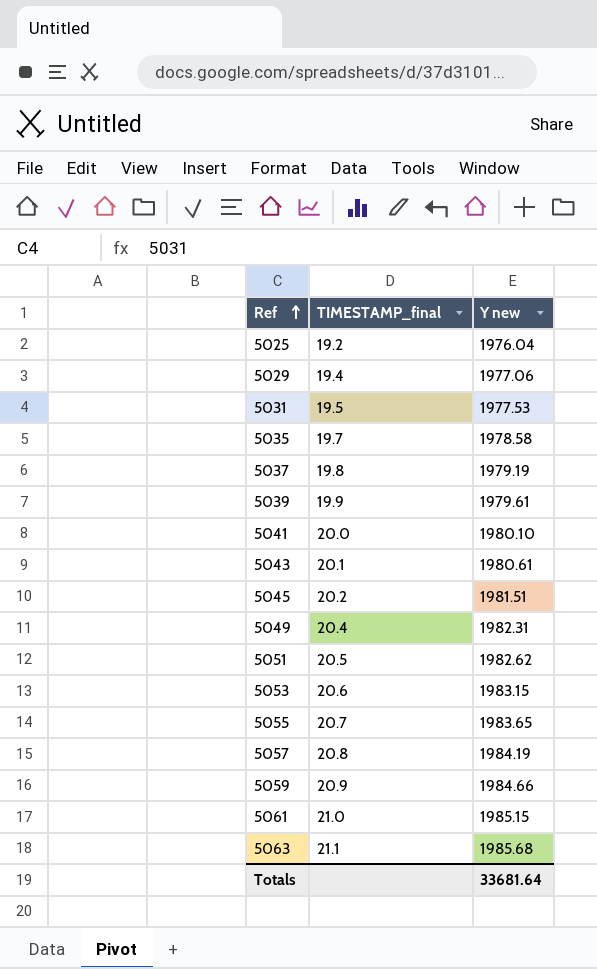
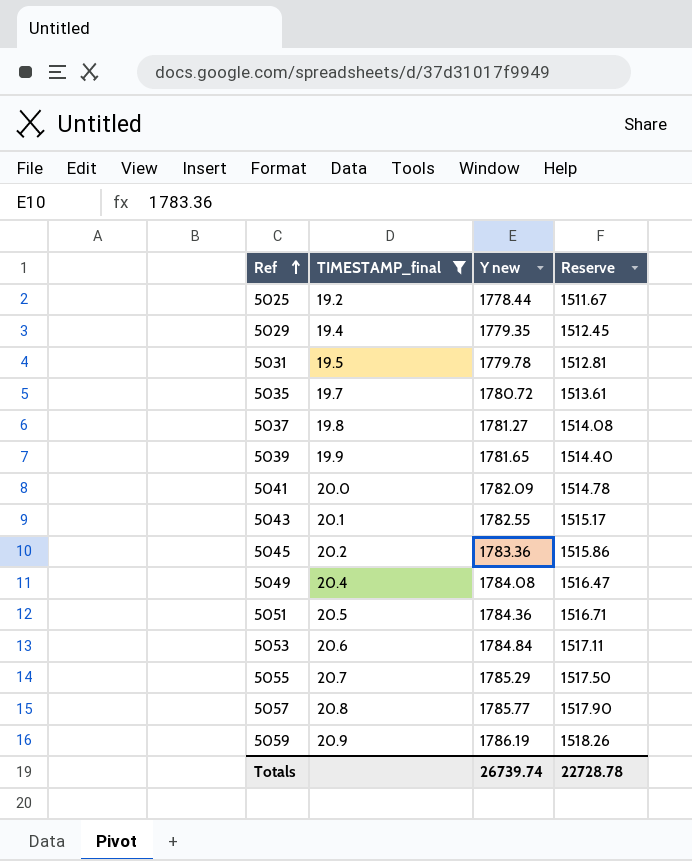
filter: none -> TIMESTAMP_final <= 20.9
column Reserve | formula: none -> [Y new] * 0.85
5025 | Y new: 1976.04 -> 1778.44
5029 | Y new: 1977.06 -> 1779.35
5031 | Y new: 1977.53 -> 1779.78
5035 | Y new: 1978.58 -> 1780.72
5037 | Y new: 1979.19 -> 1781.27
5039 | Y new: 1979.61 -> 1781.65
5041 | Y new: 1980.10 -> 1782.09
5043 | Y new: 1980.61 -> 1782.55
5045 | Y new: 1981.51 -> 1783.36
5049 | Y new: 1982.31 -> 1784.08
5051 | Y new: 1982.62 -> 1784.36
5053 | Y new: 1983.15 -> 1784.84
5055 | Y new: 1983.65 -> 1785.29
5057 | Y new: 1984.19 -> 1785.77
5059 | Y new: 1984.66 -> 1786.19
Totals | Y new: 33681.64 -> 26739.74

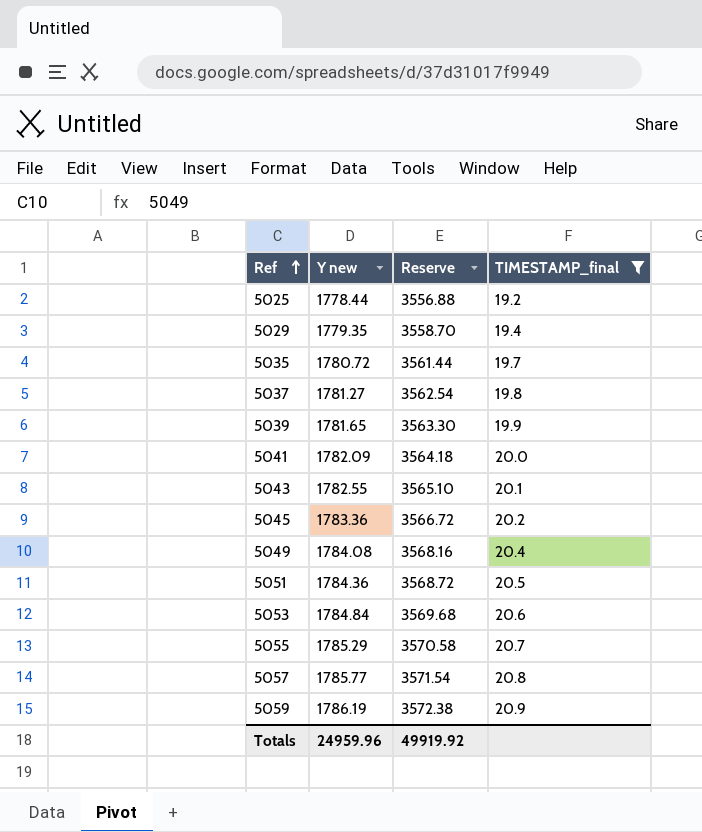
column Reserve | formula: [Y new] * 0.85 -> [Y new] * 2
column TIMESTAMP_final | position: 2 -> 4
row 5031: 19.5 | 1779.78 | 1512.81 -> none
Totals | Y new: 26739.74 -> 24959.96
Totals | Reserve: 22728.78 -> 49919.92

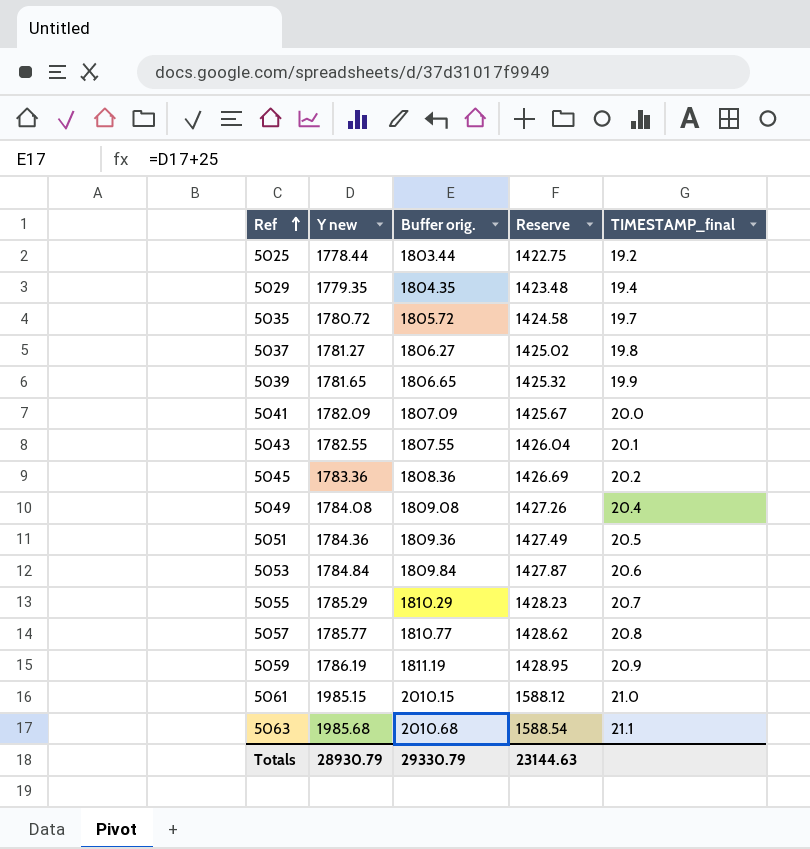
filter: TIMESTAMP_final <= 20.9 -> none
column Buffer orig. | formula: none -> [Y new] + 25
column Reserve | formula: [Y new] * 2 -> [Y new] * 0.8
Totals | Y new: 24959.96 -> 28930.79
Totals | Reserve: 49919.92 -> 23144.63

